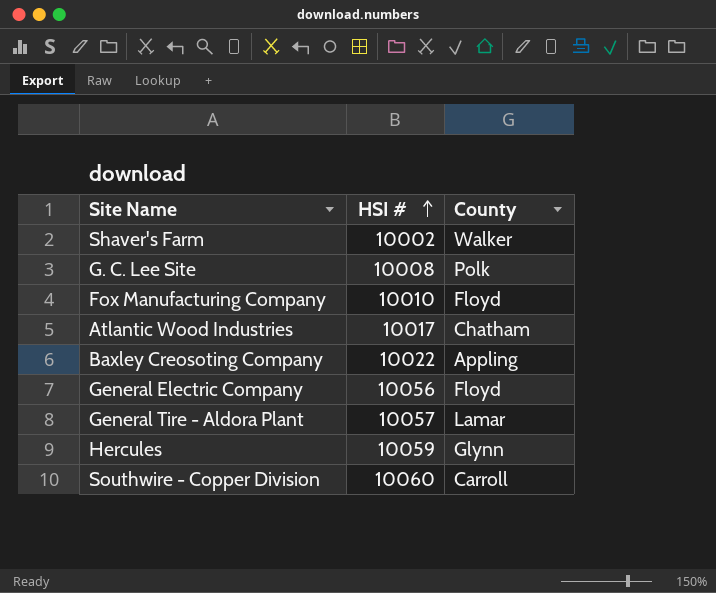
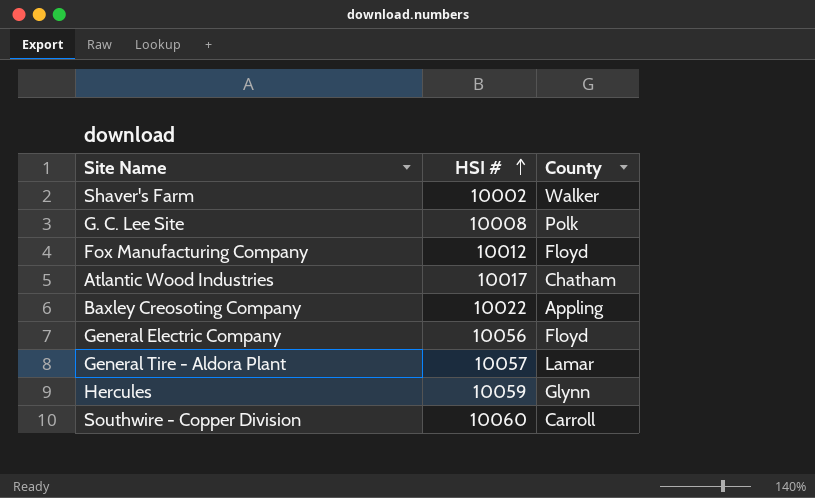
Fox Manufacturing Company | HSI #: 10010 -> 10012

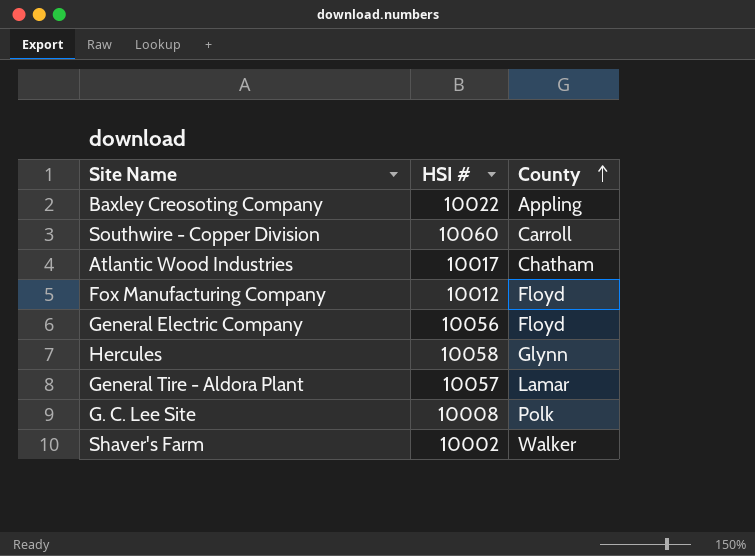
row order: HSI # ascending -> County ascending
Hercules | HSI #: 10059 -> 10058

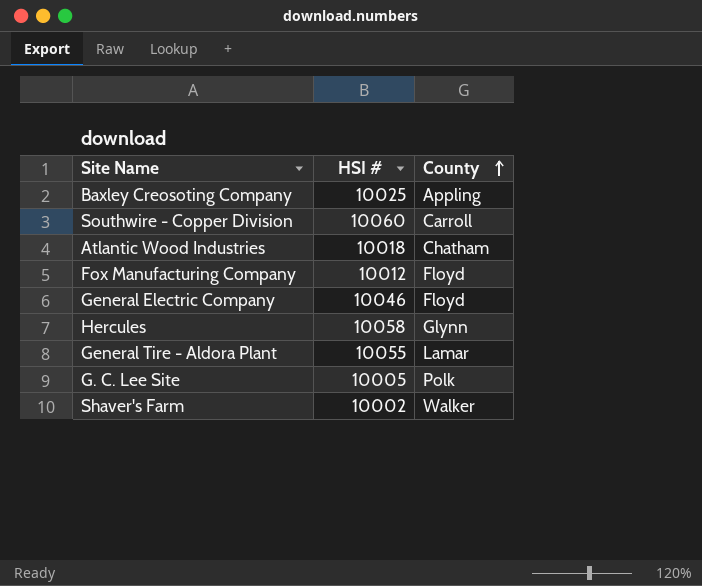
Baxley Creosoting Company | HSI #: 10022 -> 10025
Atlantic Wood Industries | HSI #: 10017 -> 10018
General Electric Company | HSI #: 10056 -> 10046
General Tire - Aldora Plant | HSI #: 10057 -> 10055
G. C. Lee Site | HSI #: 10008 -> 10005

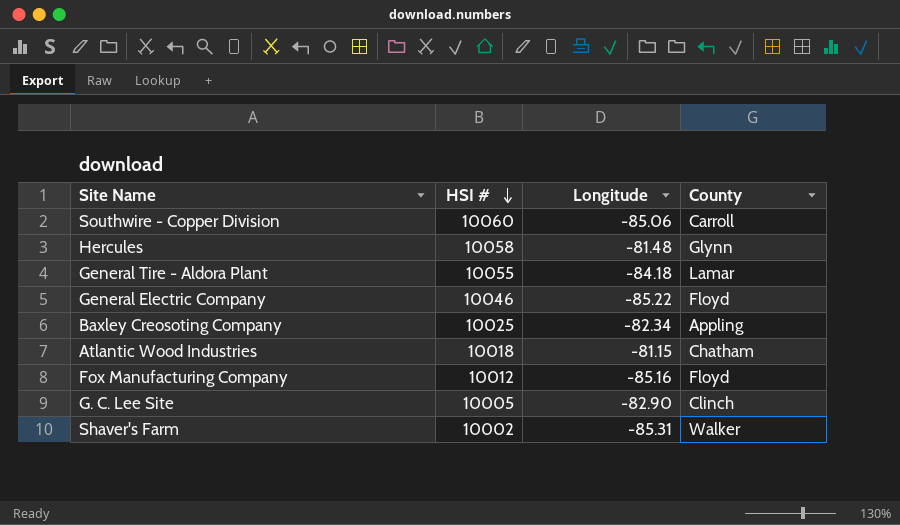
row order: County ascending -> HSI # descending
column Longitude | position: none -> 3
G. C. Lee Site | County: Polk -> Clinch

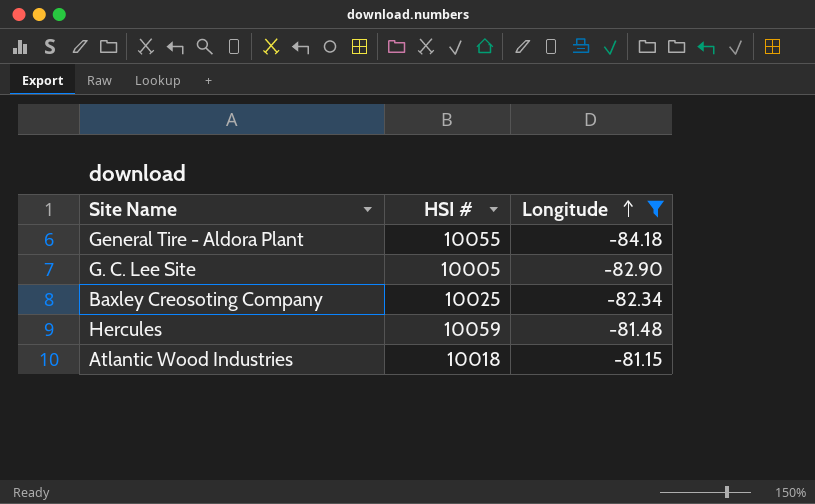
filter: none -> Longitude >= -84.18
row order: HSI # descending -> Longitude ascending
column County | position: 4 -> none
Hercules | HSI #: 10058 -> 10059

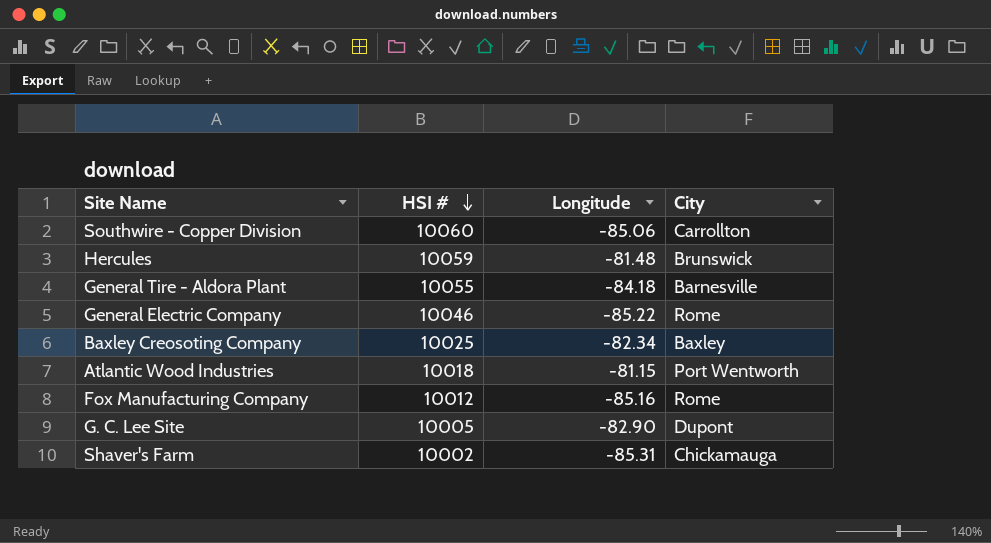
filter: Longitude >= -84.18 -> none
row order: Longitude ascending -> HSI # descending
column City | position: none -> 4

